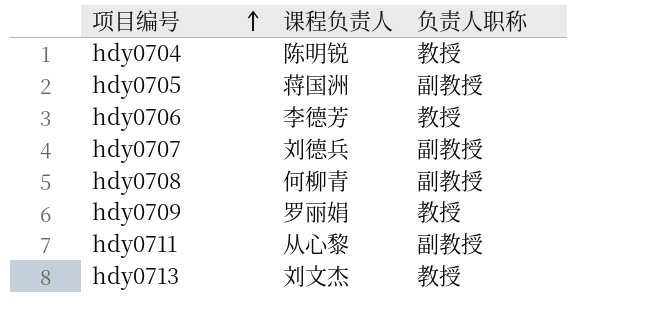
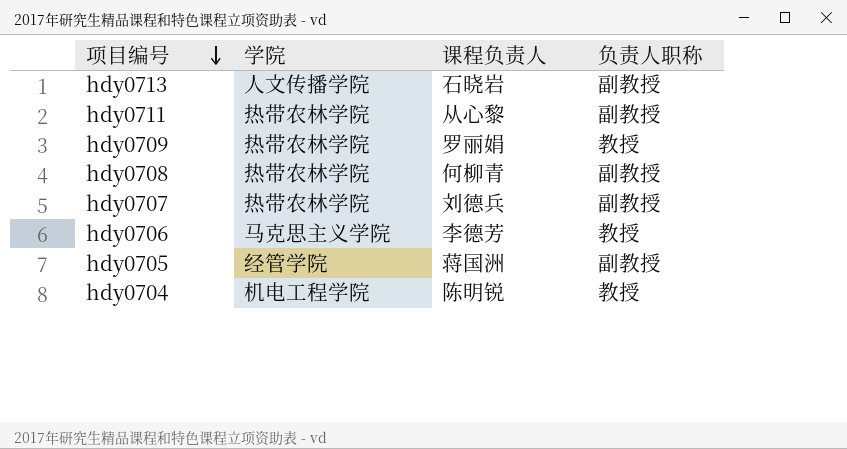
row order: 项目编号 ascending -> 项目编号 descending
column 学院 | position: none -> 2
hdy0713 | 课程负责人: 刘文杰 -> 石晓岩
hdy0713 | 负责人职称: 教授 -> 副教授

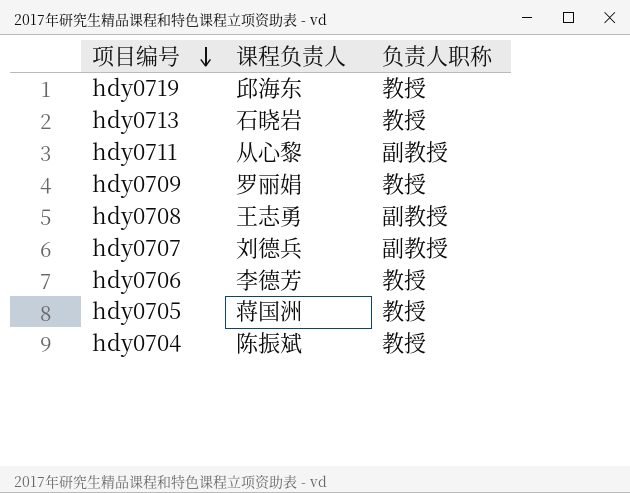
column 学院 | position: 2 -> none
row hdy0719: none -> 邱海东 | 教授
hdy0713 | 负责人职称: 副教授 -> 教授
hdy0708 | 课程负责人: 何柳青 -> 王志勇
hdy0705 | 负责人职称: 副教授 -> 教授
hdy0704 | 课程负责人: 陈明锐 -> 陈振斌

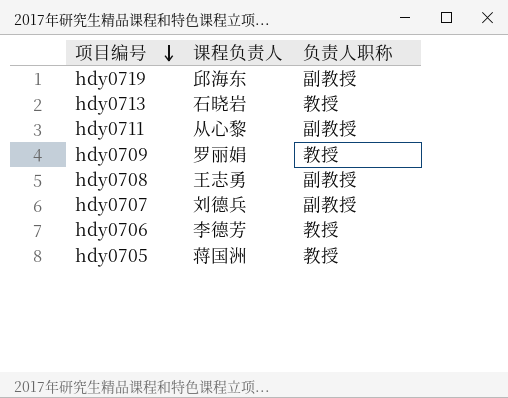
row hdy0704: 陈振斌 | 教授 -> none
hdy0719 | 负责人职称: 教授 -> 副教授

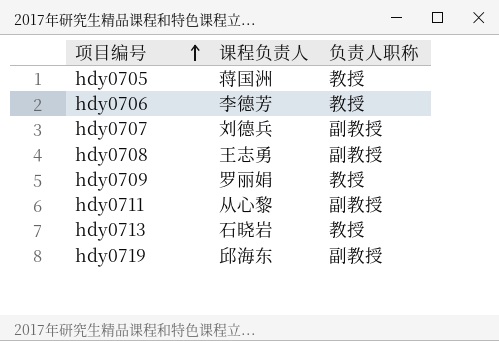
row order: 项目编号 descending -> 项目编号 ascending

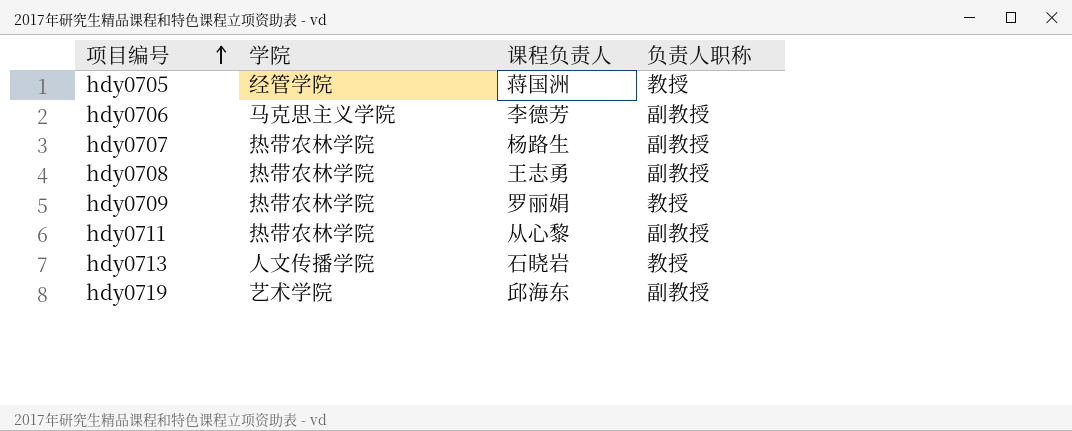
column 学院 | position: none -> 2
hdy0706 | 负责人职称: 教授 -> 副教授
hdy0707 | 课程负责人: 刘德兵 -> 杨路生

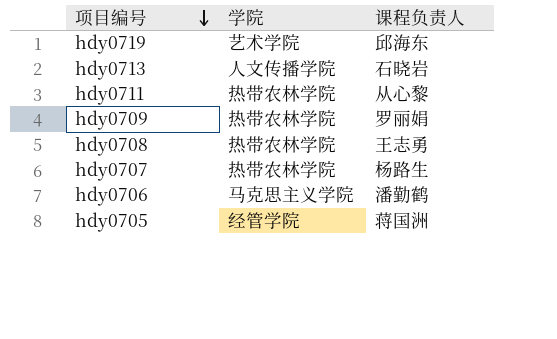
row order: 项目编号 ascending -> 项目编号 descending
column 负责人职称 | position: 4 -> none
hdy0706 | 课程负责人: 李德芳 -> 潘勤鹤

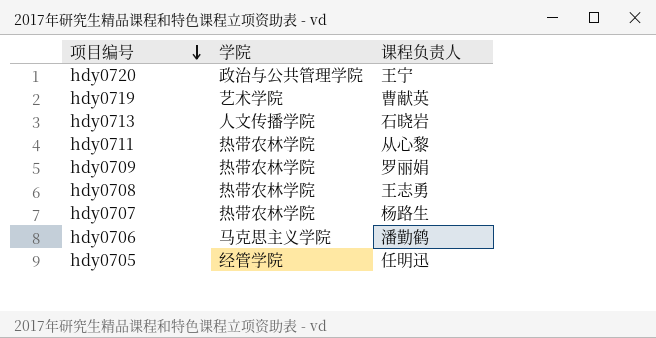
row hdy0720: none -> 政治与公共管理学院 | 王宁
hdy0719 | 课程负责人: 邱海东 -> 曹献英
hdy0705 | 课程负责人: 蒋国洲 -> 任明迅

